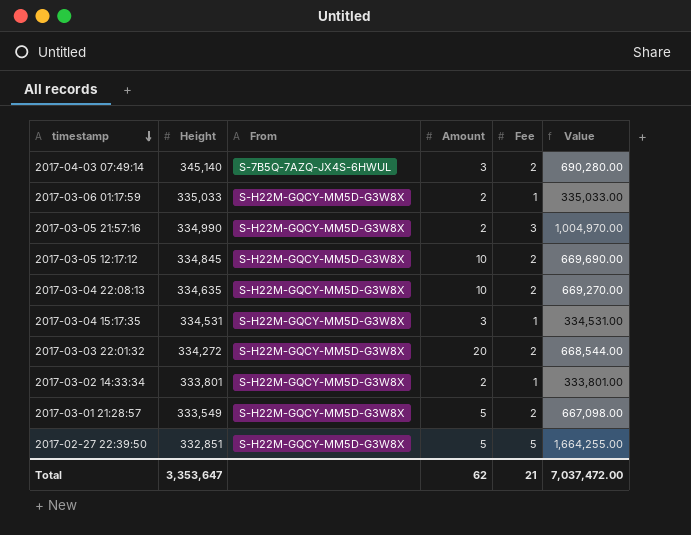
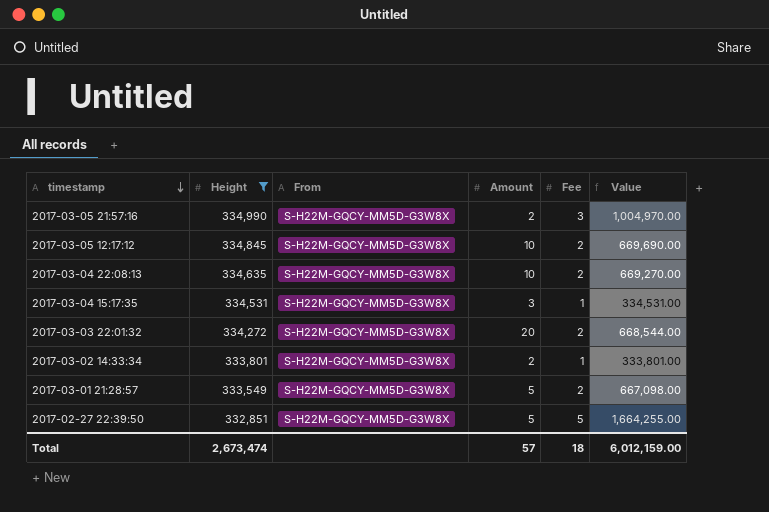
filter: none -> Height <= 334,990
Total | Height: 3,353,647 -> 2,673,474
Total | Amount: 62 -> 57
Total | Fee: 21 -> 18
Total | Value: 7,037,472.00 -> 6,012,159.00

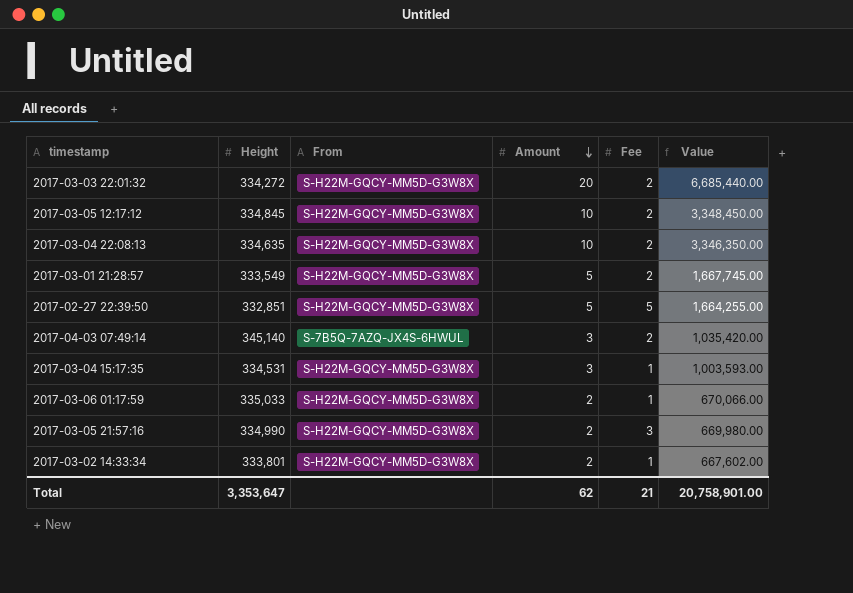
filter: Height <= 334,990 -> none
row order: timestamp descending -> Amount descending
column Value | formula: [Height] * [Fee] -> [Height] * [Amount]
Total | Height: 2,673,474 -> 3,353,647
Total | Amount: 57 -> 62
Total | Fee: 18 -> 21
Total | Value: 6,012,159.00 -> 20,758,901.00

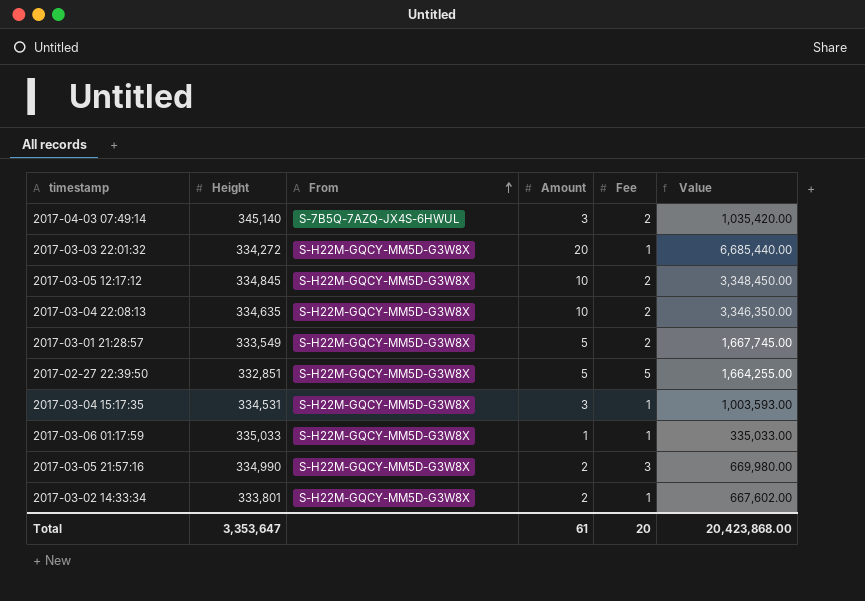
row order: Amount descending -> From ascending
2017-03-03 22:01:32 | Fee: 2 -> 1
2017-03-06 01:17:59 | Amount: 2 -> 1
2017-03-06 01:17:59 | Value: 670,066.00 -> 335,033.00
Total | Amount: 62 -> 61
Total | Fee: 21 -> 20
Total | Value: 20,758,901.00 -> 20,423,868.00

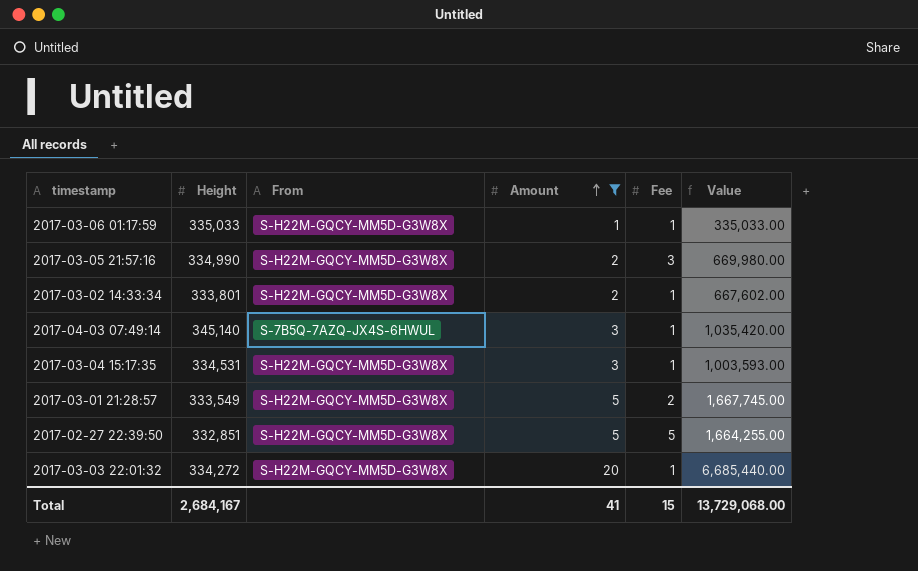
filter: none -> Amount != 10
row order: From ascending -> Amount ascending
2017-04-03 07:49:14 | Fee: 2 -> 1
Total | Height: 3,353,647 -> 2,684,167
Total | Amount: 61 -> 41
Total | Fee: 20 -> 15
Total | Value: 20,423,868.00 -> 13,729,068.00

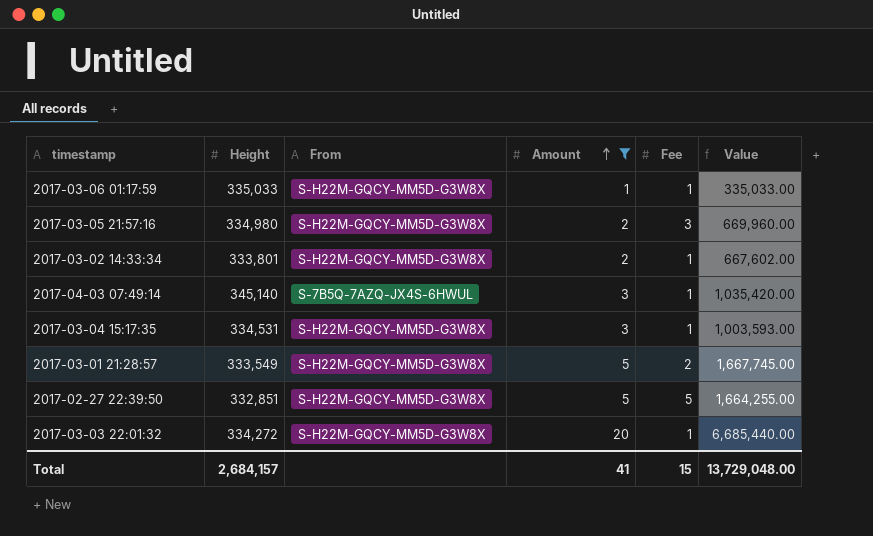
2017-03-05 21:57:16 | Height: 334,990 -> 334,980
2017-03-05 21:57:16 | Value: 669,980.00 -> 669,960.00
Total | Height: 2,684,167 -> 2,684,157
Total | Value: 13,729,068.00 -> 13,729,048.00

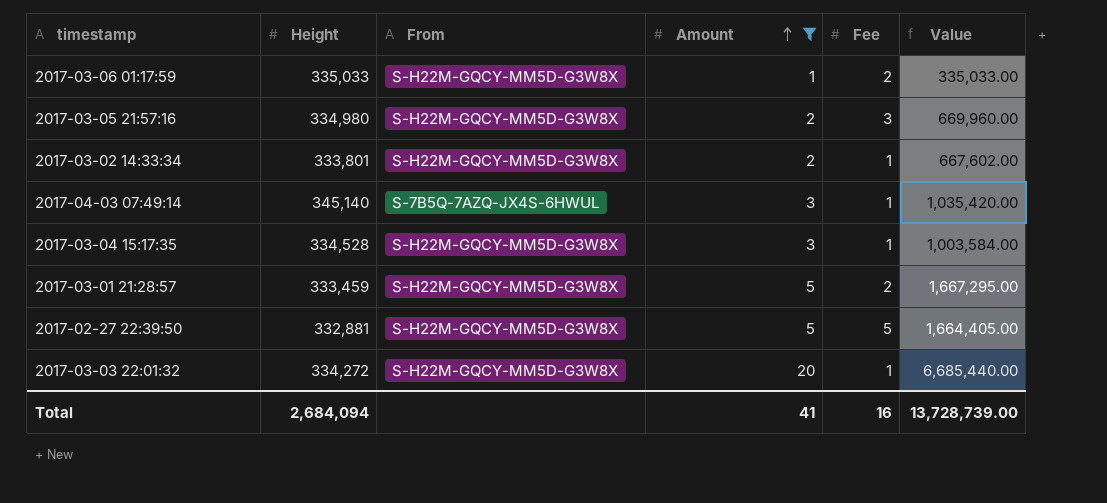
2017-03-06 01:17:59 | Fee: 1 -> 2
2017-03-04 15:17:35 | Height: 334,531 -> 334,528
2017-03-04 15:17:35 | Value: 1,003,593.00 -> 1,003,584.00
2017-03-01 21:28:57 | Height: 333,549 -> 333,459
2017-03-01 21:28:57 | Value: 1,667,745.00 -> 1,667,295.00
2017-02-27 22:39:50 | Height: 332,851 -> 332,881
2017-02-27 22:39:50 | Value: 1,664,255.00 -> 1,664,405.00
Total | Height: 2,684,157 -> 2,684,094
Total | Fee: 15 -> 16
Total | Value: 13,729,048.00 -> 13,728,739.00

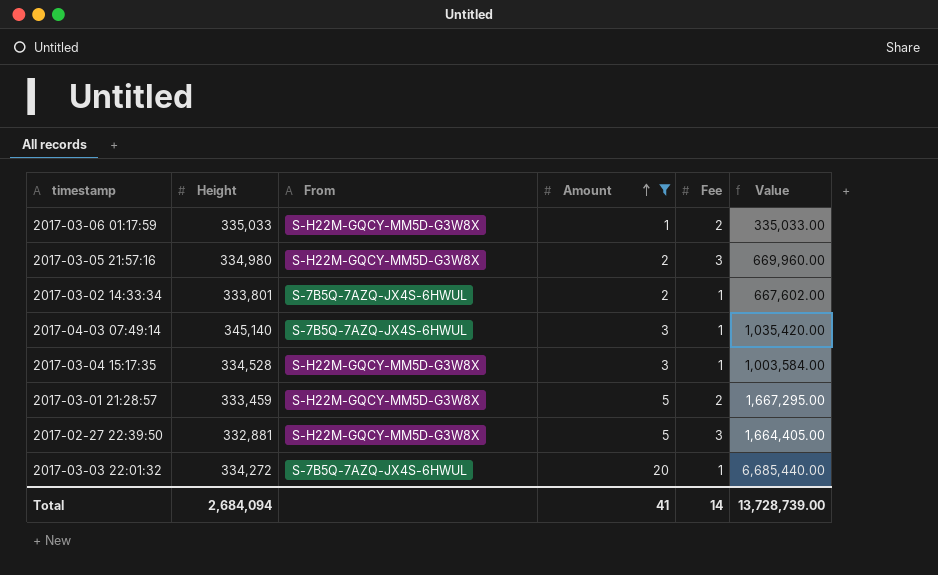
2017-03-02 14:33:34 | From: S-H22M-GQCY-MM5D-G3W8X -> S-7B5Q-7AZQ-JX4S-6HWUL
2017-02-27 22:39:50 | Fee: 5 -> 3
2017-03-03 22:01:32 | From: S-H22M-GQCY-MM5D-G3W8X -> S-7B5Q-7AZQ-JX4S-6HWUL
Total | Fee: 16 -> 14

